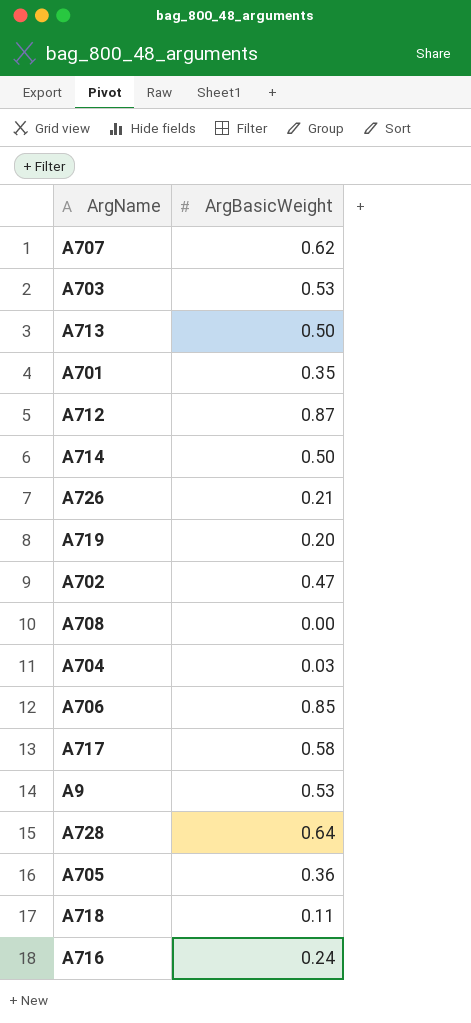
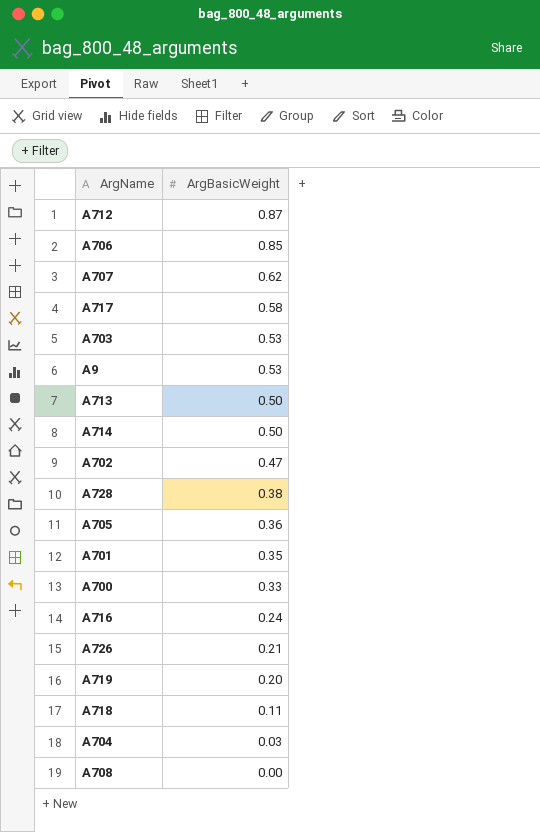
row order: none -> ArgBasicWeight descending
A728 | ArgBasicWeight: 0.64 -> 0.38
row A700: none -> 0.33

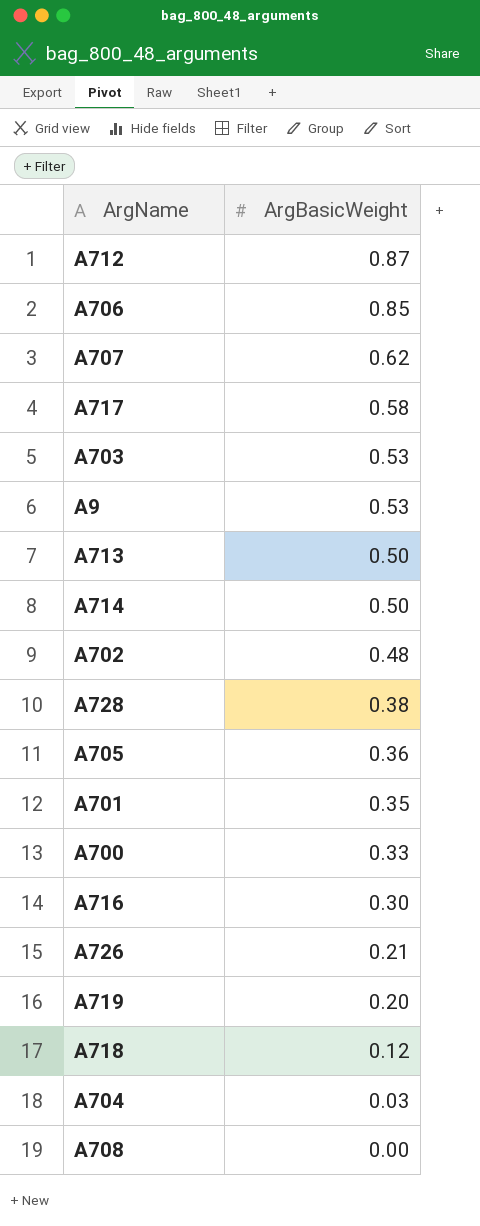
A702 | ArgBasicWeight: 0.47 -> 0.48
A716 | ArgBasicWeight: 0.24 -> 0.30
A718 | ArgBasicWeight: 0.11 -> 0.12

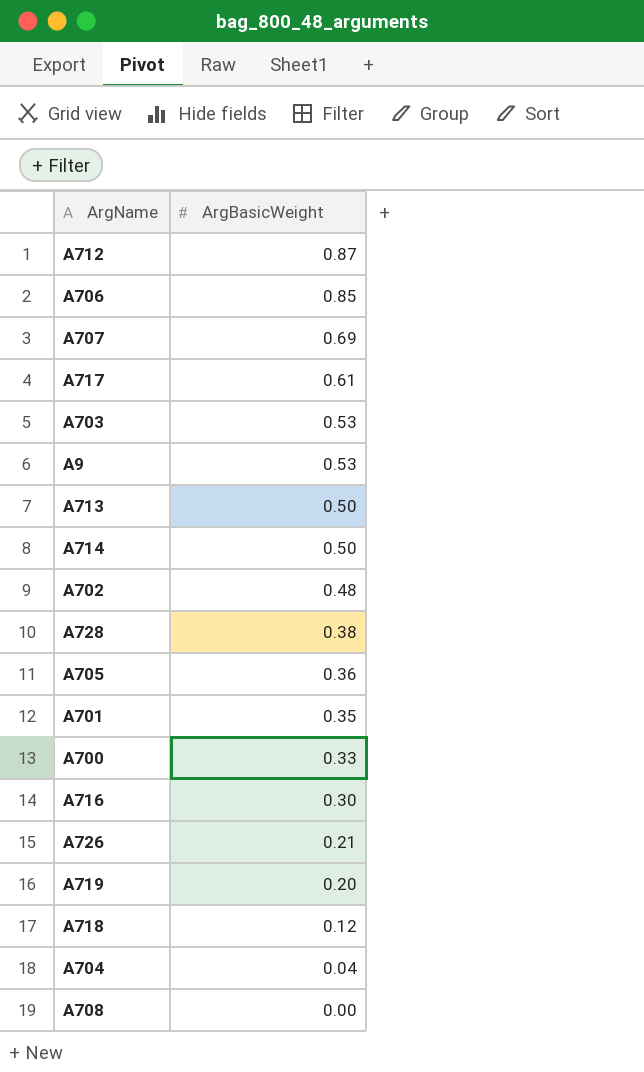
A707 | ArgBasicWeight: 0.62 -> 0.69
A717 | ArgBasicWeight: 0.58 -> 0.61
A704 | ArgBasicWeight: 0.03 -> 0.04

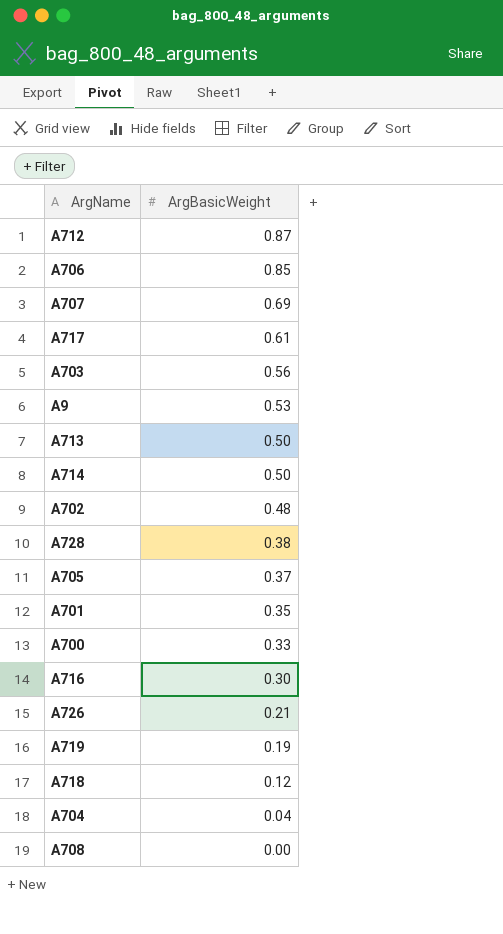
A703 | ArgBasicWeight: 0.53 -> 0.56
A705 | ArgBasicWeight: 0.36 -> 0.37
A719 | ArgBasicWeight: 0.20 -> 0.19

